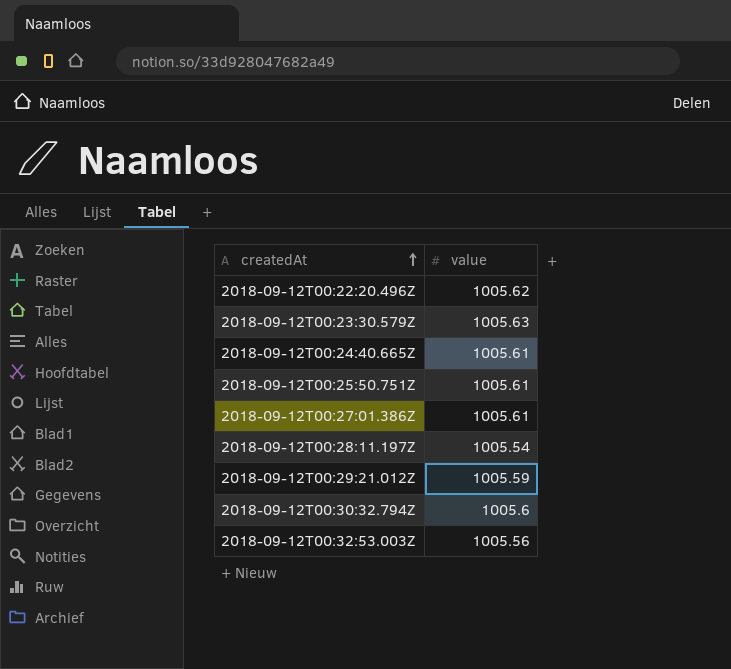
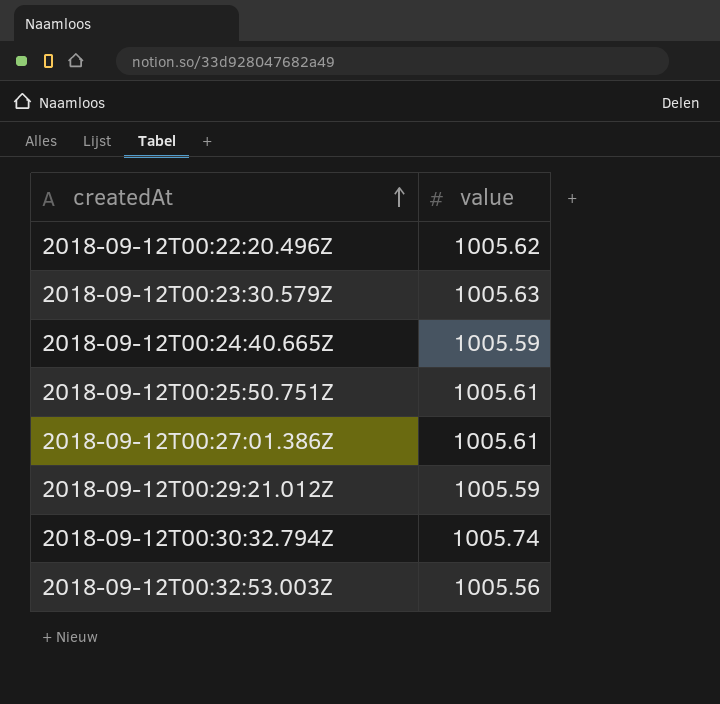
row 2018-09-12T00:28:11.197Z: 1005.54 -> none
2018-09-12T00:24:40.665Z | value: 1005.61 -> 1005.59
2018-09-12T00:30:32.794Z | value: 1005.6 -> 1005.74

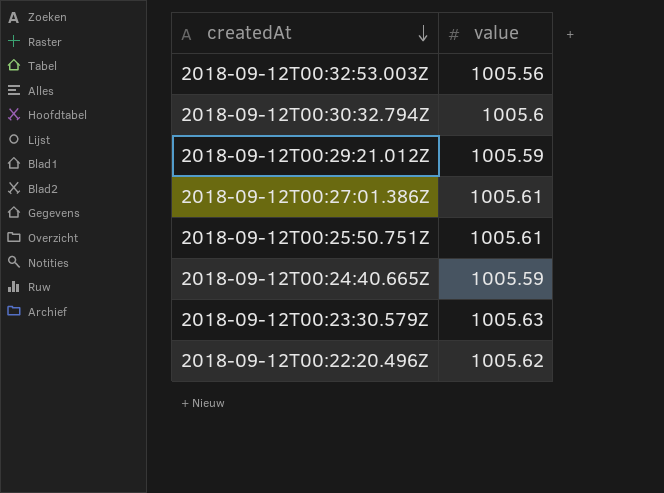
row order: createdAt ascending -> createdAt descending
2018-09-12T00:30:32.794Z | value: 1005.74 -> 1005.6

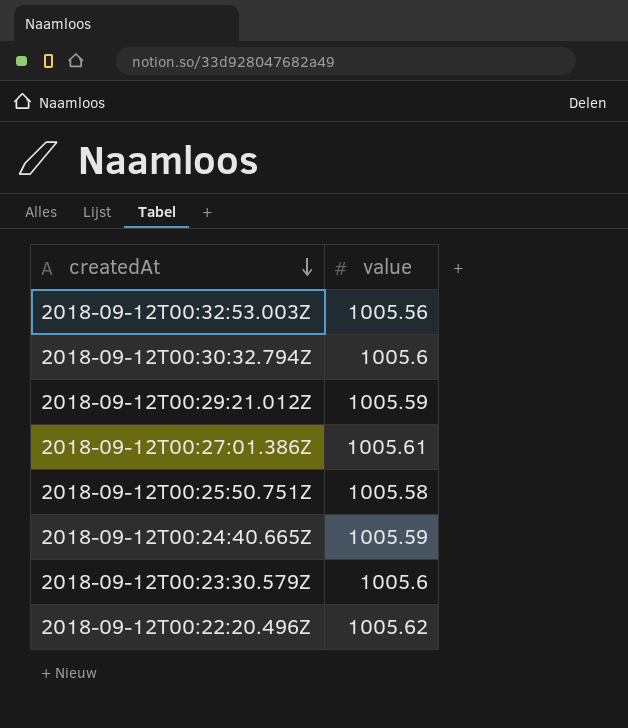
2018-09-12T00:25:50.751Z | value: 1005.61 -> 1005.58
2018-09-12T00:23:30.579Z | value: 1005.63 -> 1005.6

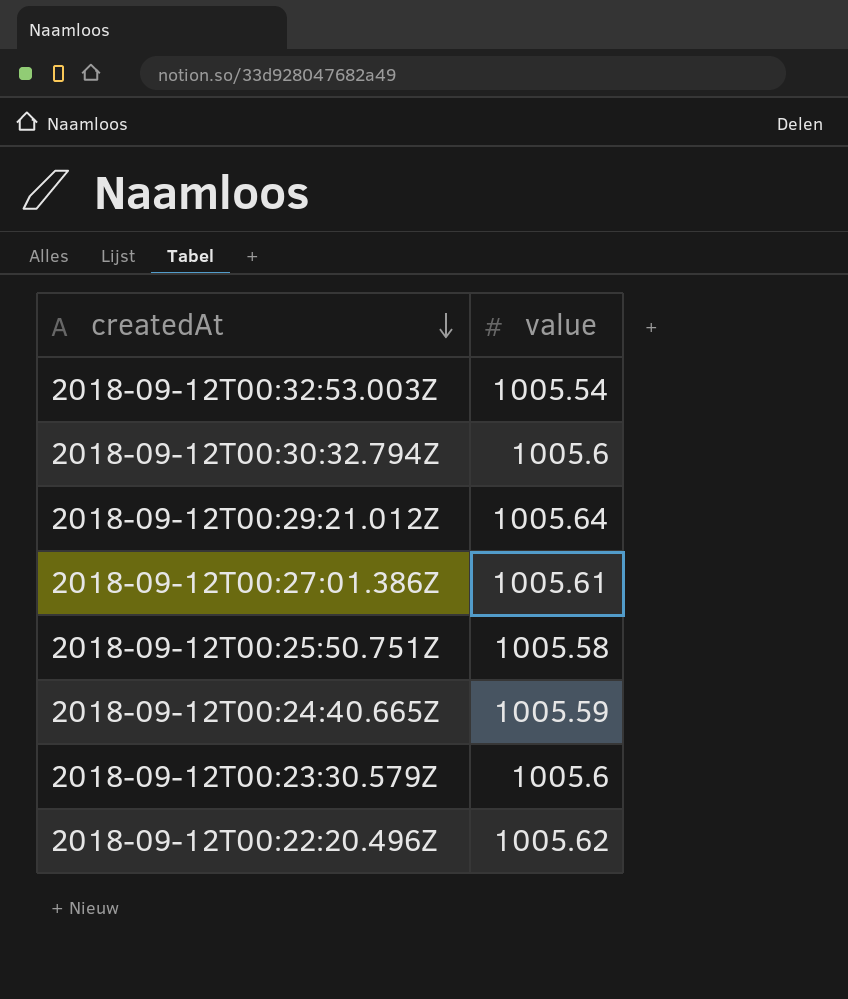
2018-09-12T00:32:53.003Z | value: 1005.56 -> 1005.54
2018-09-12T00:29:21.012Z | value: 1005.59 -> 1005.64

